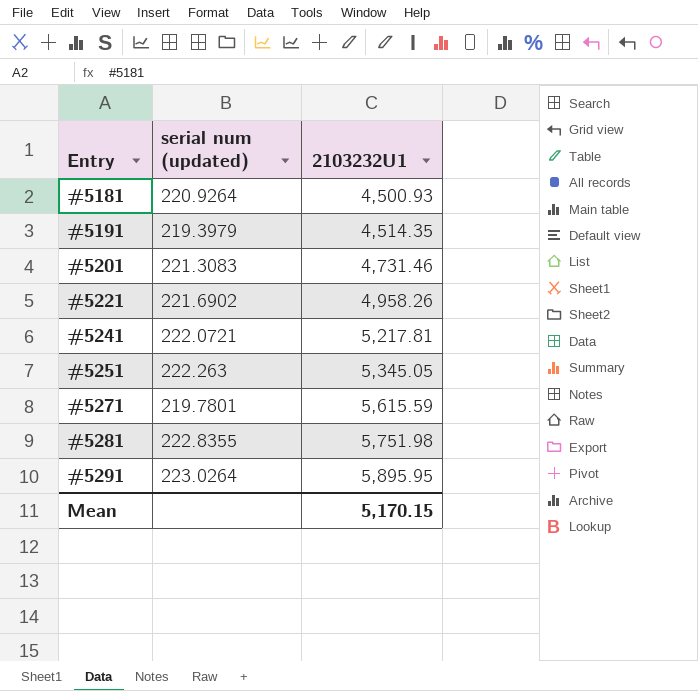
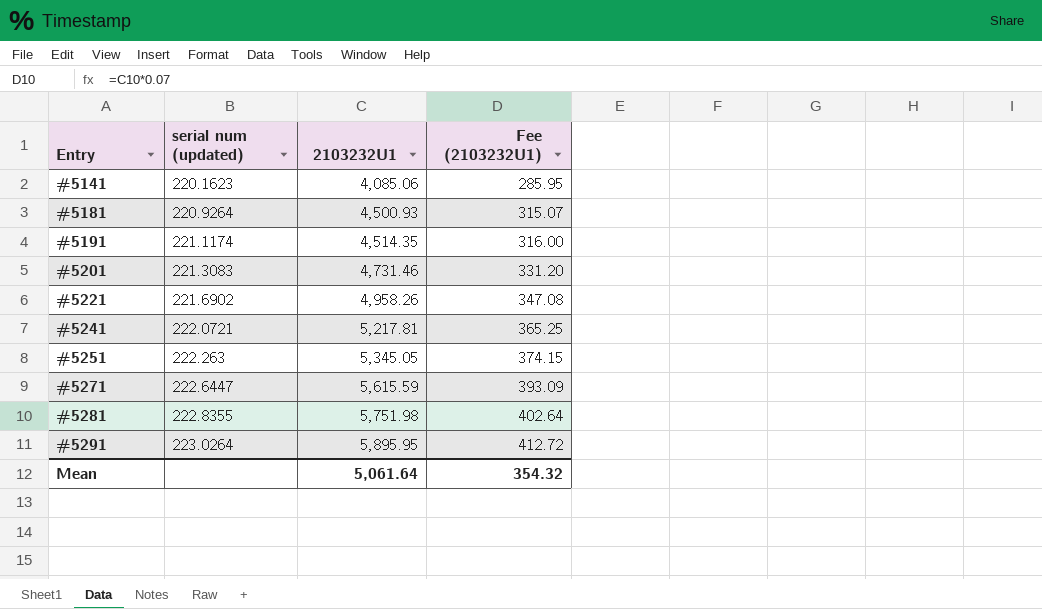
column Fee (2103232U1) | formula: none -> [2103232U1] * 0.07
row #5141: none -> 220.1623 | 4,085.06 | 285.95
#5191 | serial num (updated): 219.3979 -> 221.1174
#5271 | serial num (updated): 219.7801 -> 222.6447
Mean | 2103232U1: 5,170.15 -> 5,061.64

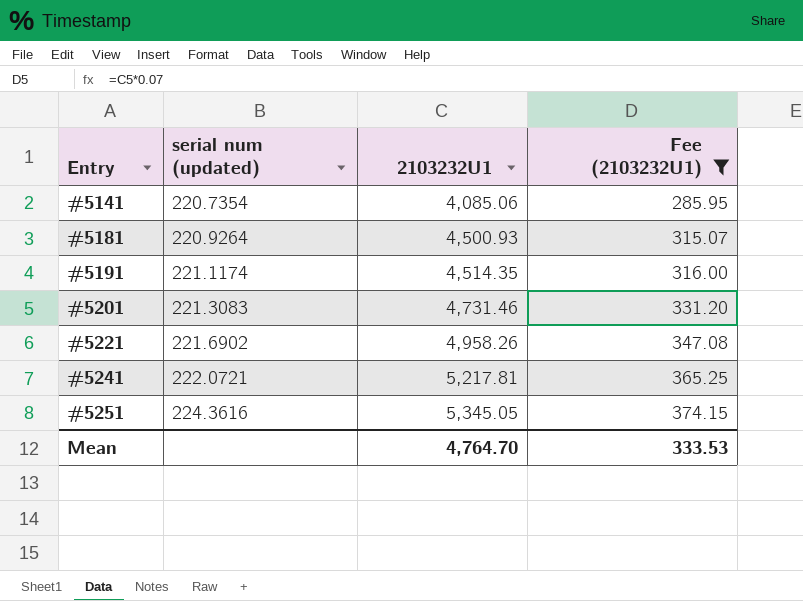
filter: none -> Fee (2103232U1) <= 374.15
#5141 | serial num (updated): 220.1623 -> 220.7354
#5251 | serial num (updated): 222.263 -> 224.3616
Mean | 2103232U1: 5,061.64 -> 4,764.70
Mean | Fee (2103232U1): 354.32 -> 333.53

